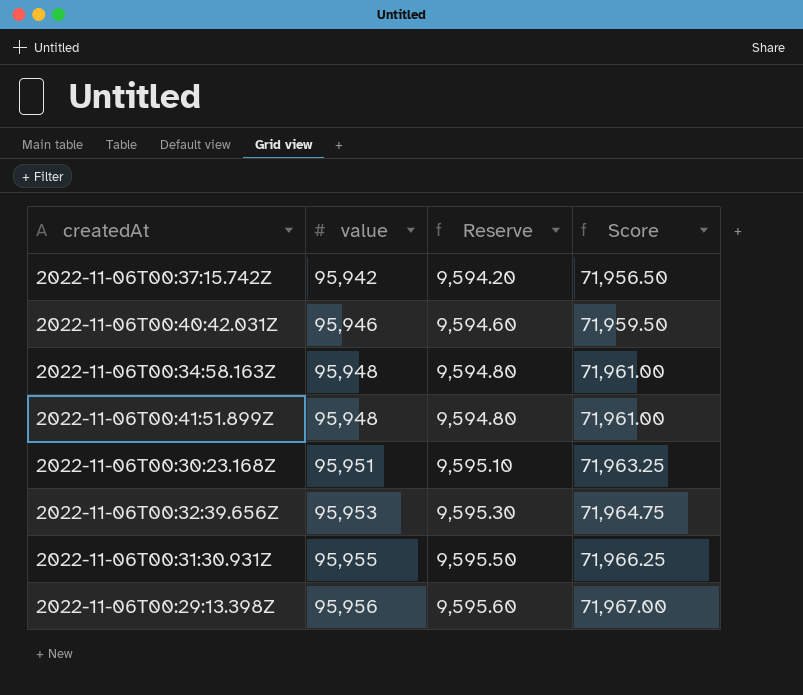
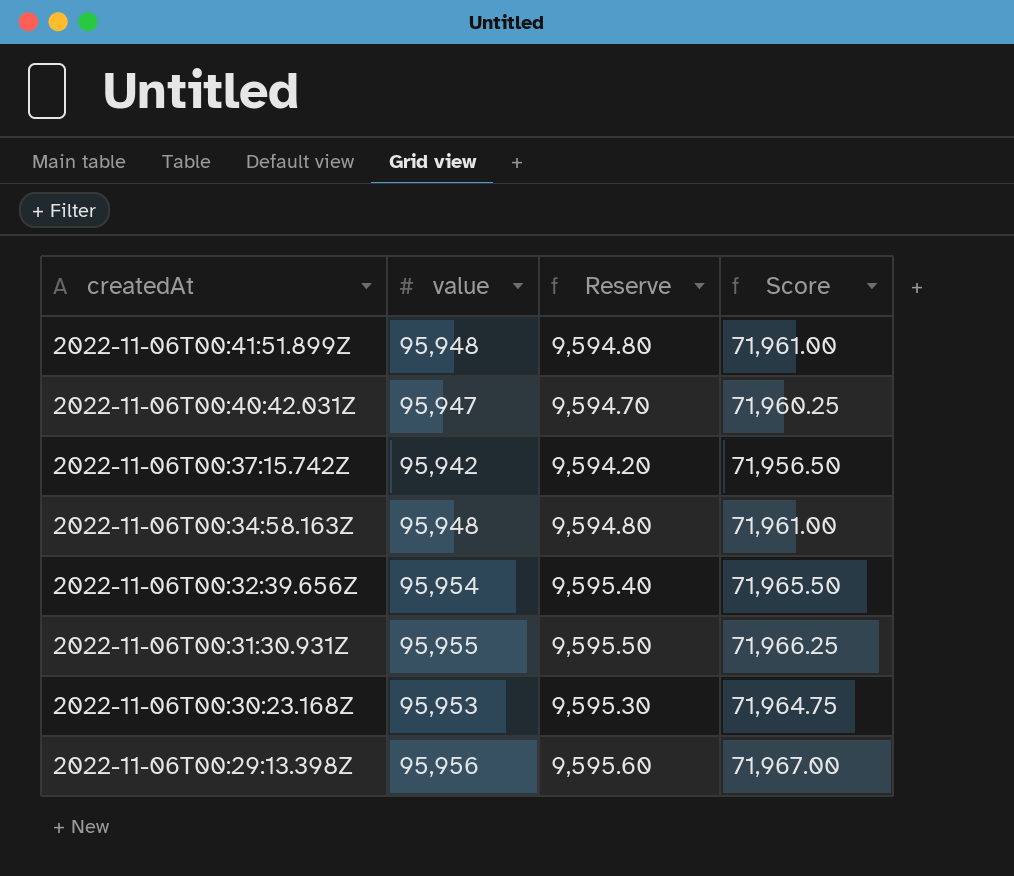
row order: value ascending -> createdAt descending
2022-11-06T00:40:42.031Z | value: 95,946 -> 95,947
2022-11-06T00:40:42.031Z | Reserve: 9,594.60 -> 9,594.70
2022-11-06T00:40:42.031Z | Score: 71,959.50 -> 71,960.25
2022-11-06T00:32:39.656Z | value: 95,953 -> 95,954
2022-11-06T00:32:39.656Z | Reserve: 9,595.30 -> 9,595.40
2022-11-06T00:32:39.656Z | Score: 71,964.75 -> 71,965.50
2022-11-06T00:30:23.168Z | value: 95,951 -> 95,953
2022-11-06T00:30:23.168Z | Reserve: 9,595.10 -> 9,595.30
2022-11-06T00:30:23.168Z | Score: 71,963.25 -> 71,964.75

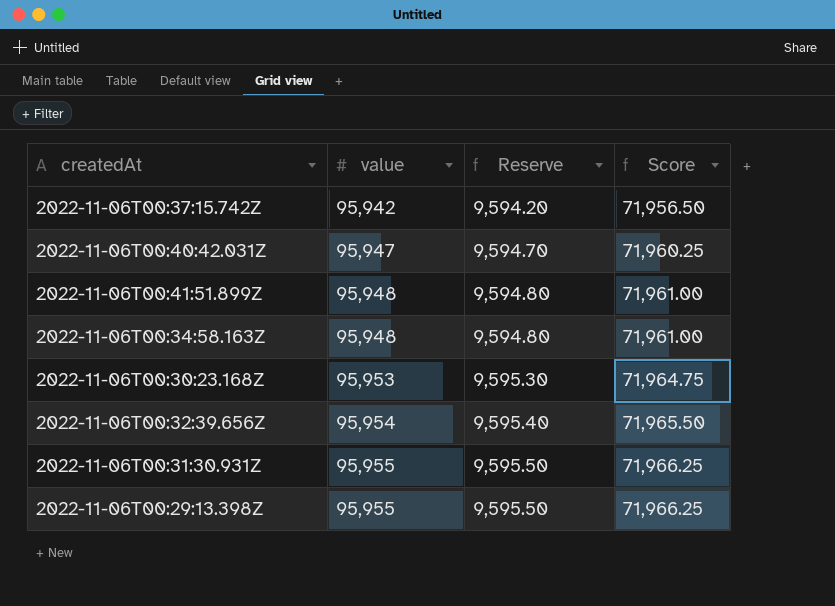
row order: createdAt descending -> value ascending
2022-11-06T00:29:13.398Z | value: 95,956 -> 95,955
2022-11-06T00:29:13.398Z | Reserve: 9,595.60 -> 9,595.50
2022-11-06T00:29:13.398Z | Score: 71,967.00 -> 71,966.25

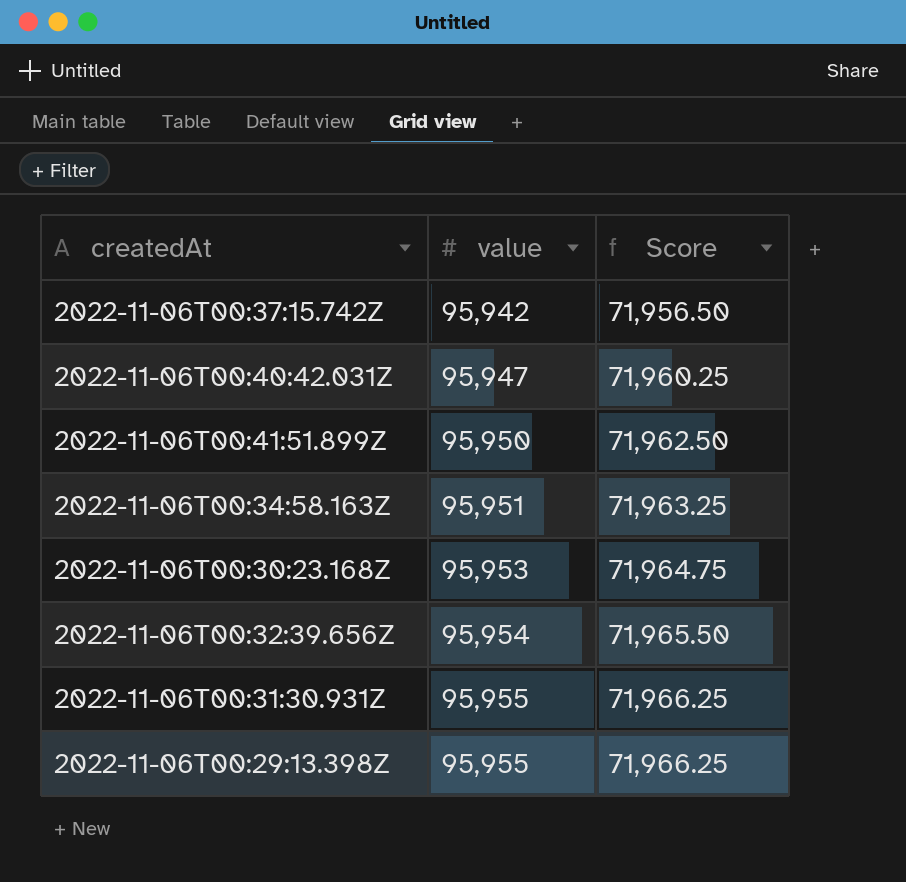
column Reserve | formula: [value] * 0.1 -> none
2022-11-06T00:41:51.899Z | value: 95,948 -> 95,950
2022-11-06T00:41:51.899Z | Score: 71,961.00 -> 71,962.50
2022-11-06T00:34:58.163Z | value: 95,948 -> 95,951
2022-11-06T00:34:58.163Z | Score: 71,961.00 -> 71,963.25

